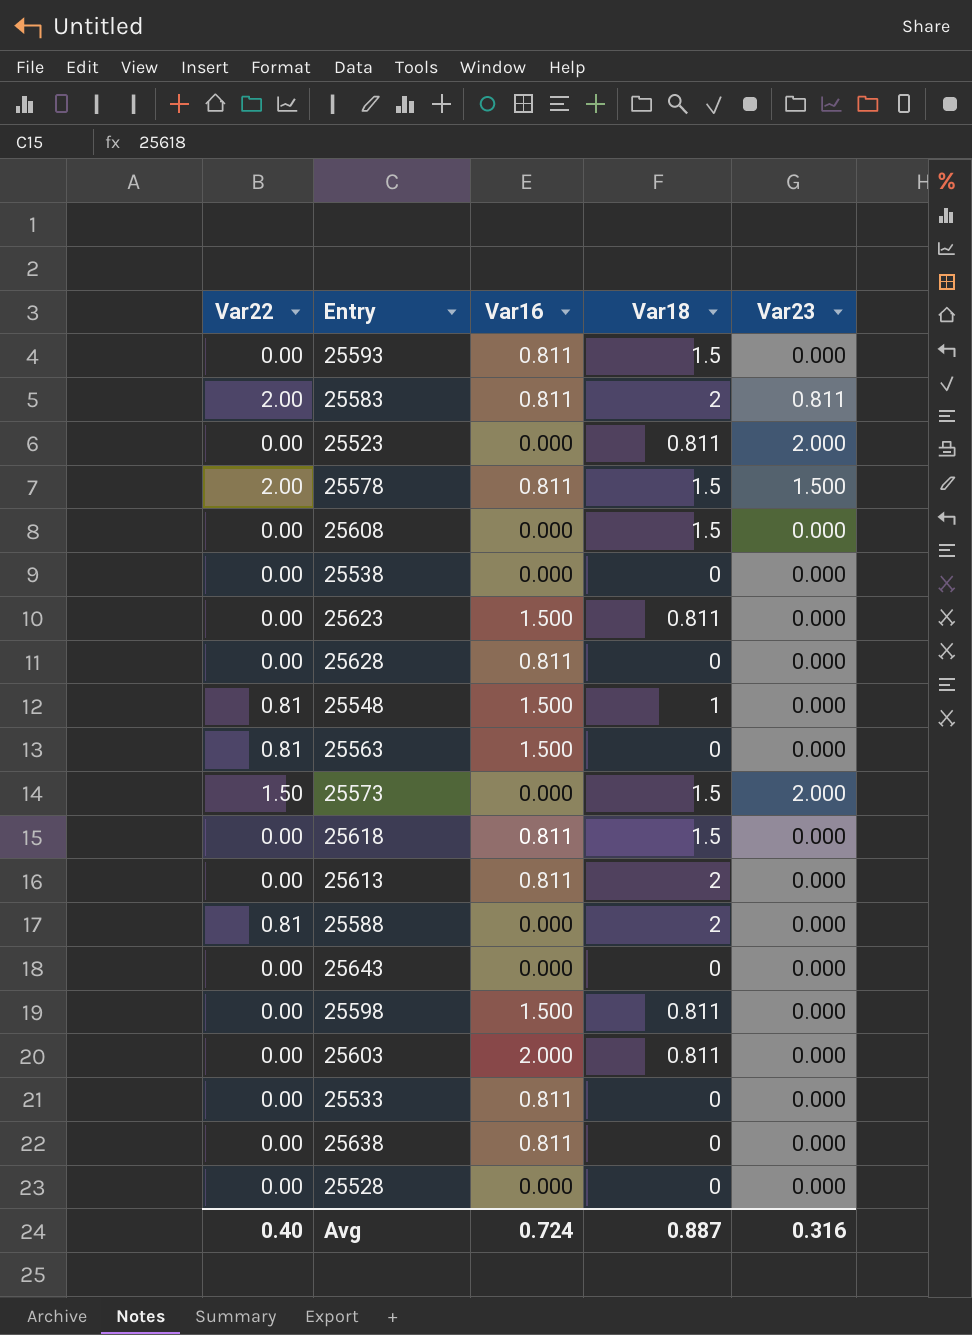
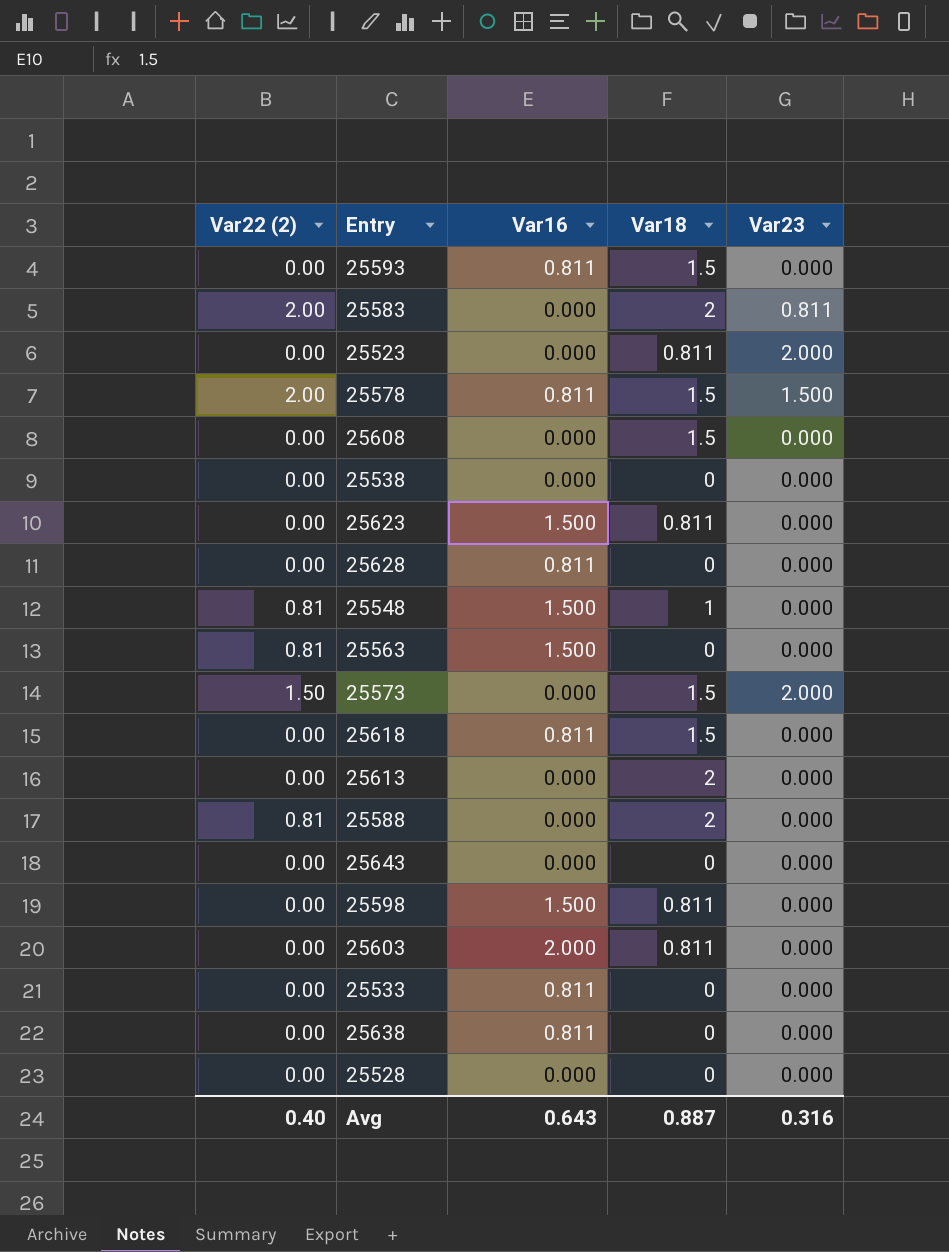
column name: Var22 -> Var22 (2)
25583 | Var16: 0.811 -> 0.000
25613 | Var16: 0.811 -> 0.000
Avg | Var16: 0.724 -> 0.643

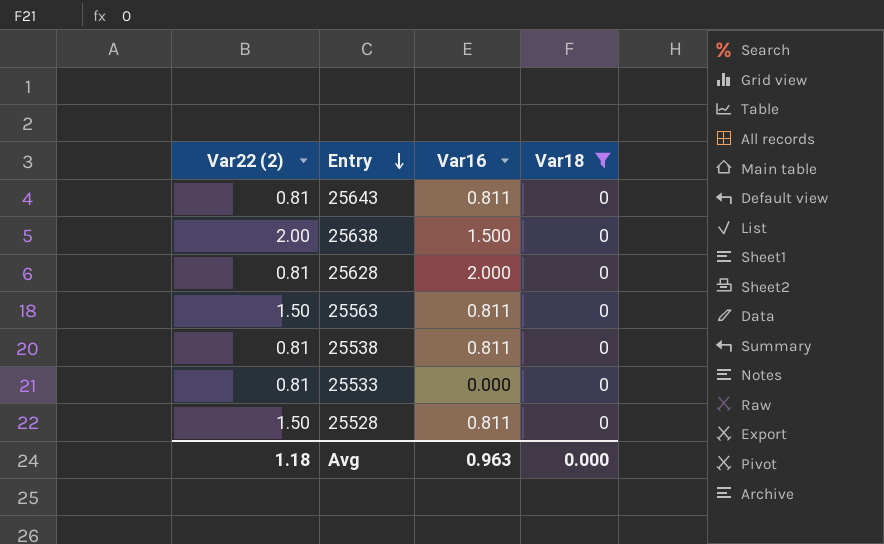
filter: none -> Var18 = 0
row order: none -> Entry descending
column Var23 | position: 5 -> none
25643 | Var22 (2): 0.00 -> 0.81
25643 | Var16: 0.000 -> 0.811
25638 | Var22 (2): 0.00 -> 2.00
25638 | Var16: 0.811 -> 1.500
25628 | Var22 (2): 0.00 -> 0.81
25628 | Var16: 0.811 -> 2.000
25563 | Var22 (2): 0.81 -> 1.50
25563 | Var16: 1.500 -> 0.811
25538 | Var22 (2): 0.00 -> 0.81
25538 | Var16: 0.000 -> 0.811
25533 | Var22 (2): 0.00 -> 0.81
25533 | Var16: 0.811 -> 0.000
25528 | Var22 (2): 0.00 -> 1.50
25528 | Var16: 0.000 -> 0.811
Avg | Var22 (2): 0.40 -> 1.18
Avg | Var16: 0.643 -> 0.963
Avg | Var18: 0.887 -> 0.000

